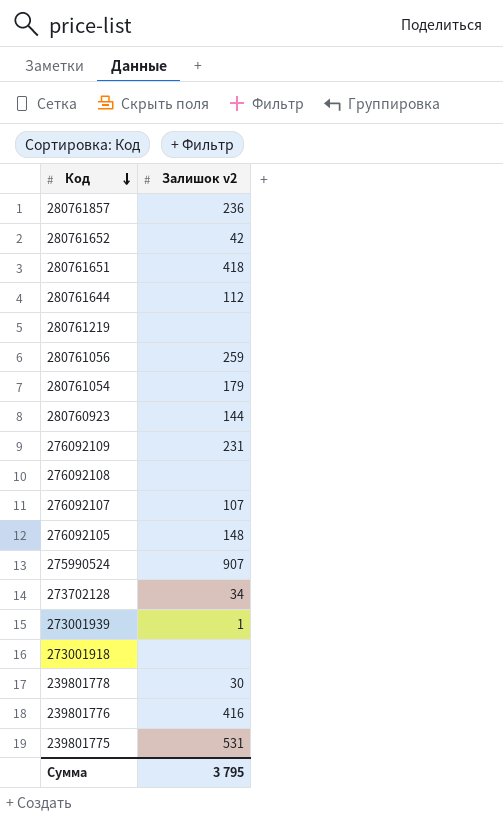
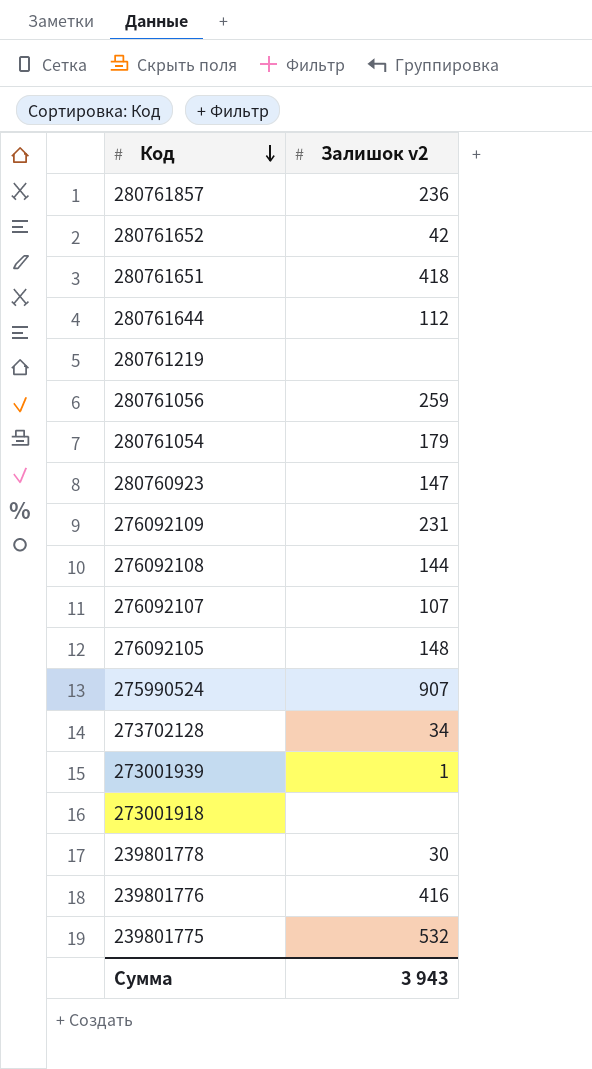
280760923 | Залишок v2: 144 -> 147
276092108 | Залишок v2: none -> 144
239801775 | Залишок v2: 531 -> 532
Сумма | Залишок v2: 3 795 -> 3 943

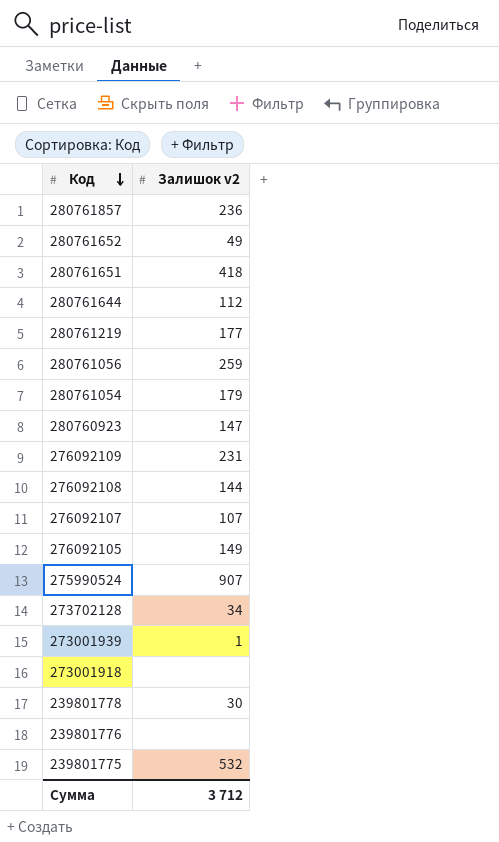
280761652 | Залишок v2: 42 -> 49
280761219 | Залишок v2: none -> 177
276092105 | Залишок v2: 148 -> 149
239801776 | Залишок v2: 416 -> none
Сумма | Залишок v2: 3 943 -> 3 712

